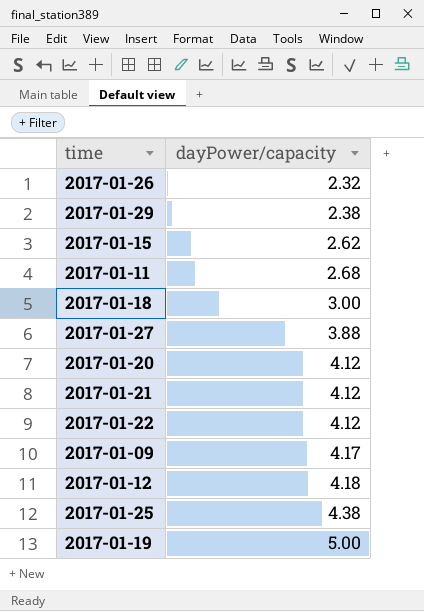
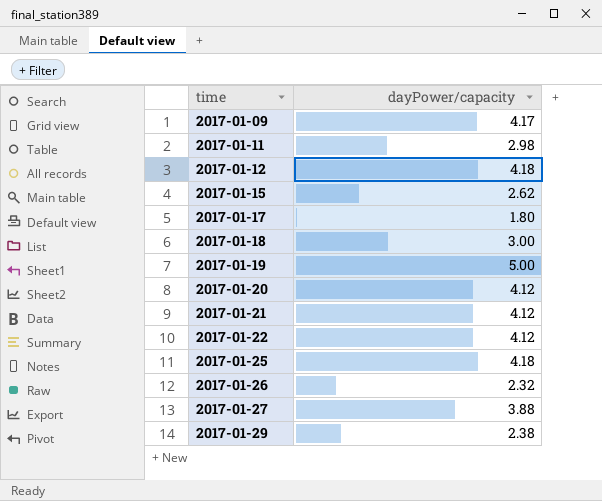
row order: dayPower/capacity ascending -> time ascending
2017-01-11 | dayPower/capacity: 2.68 -> 2.98
row 2017-01-17: none -> 1.80
2017-01-25 | dayPower/capacity: 4.38 -> 4.18

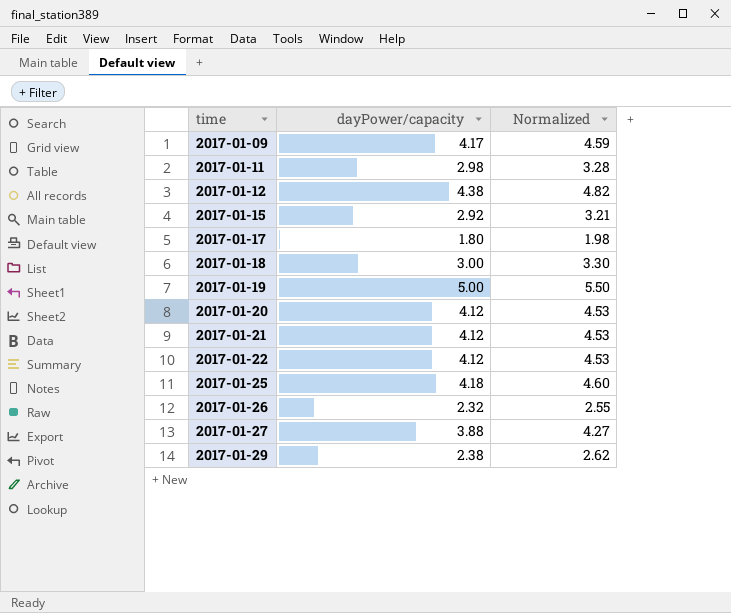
column Normalized | formula: none -> [dayPower/capacity] * 1.1
2017-01-12 | dayPower/capacity: 4.18 -> 4.38
2017-01-15 | dayPower/capacity: 2.62 -> 2.92

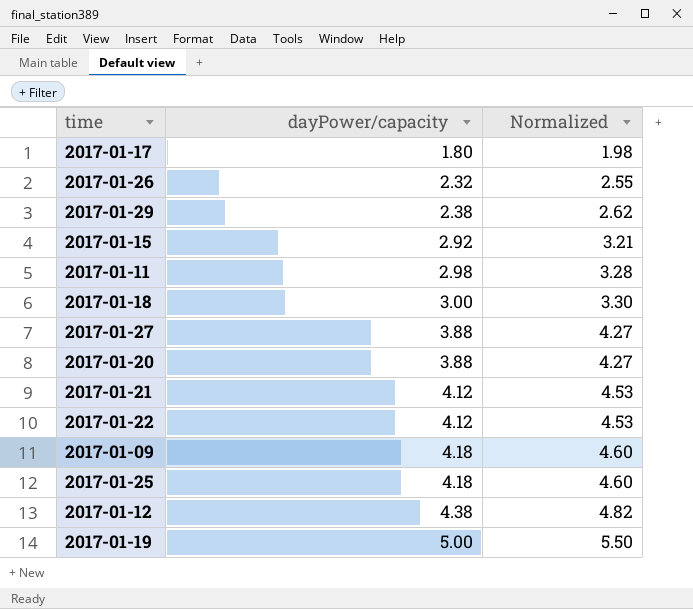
row order: time ascending -> dayPower/capacity ascending
2017-01-20 | dayPower/capacity: 4.12 -> 3.88
2017-01-20 | Normalized: 4.53 -> 4.27
2017-01-09 | dayPower/capacity: 4.17 -> 4.18
2017-01-09 | Normalized: 4.59 -> 4.60

